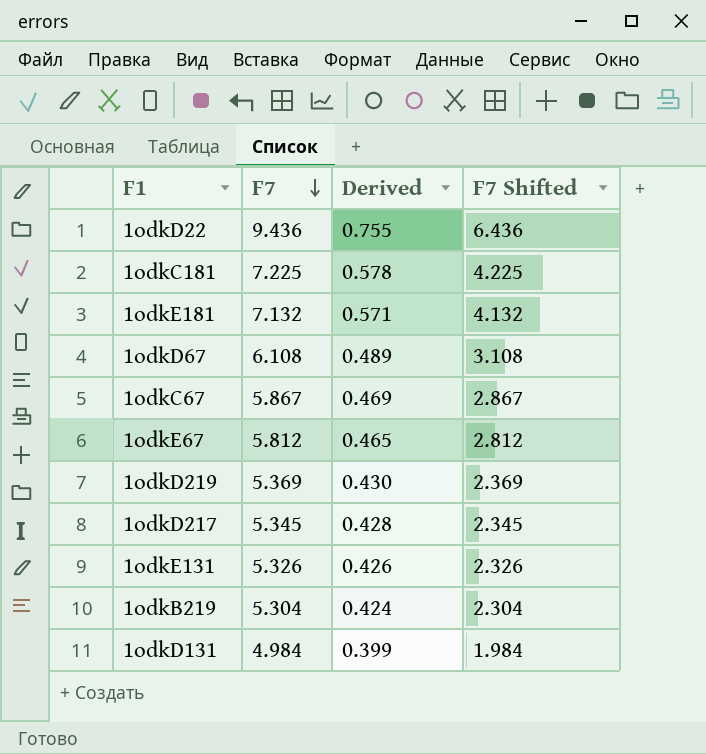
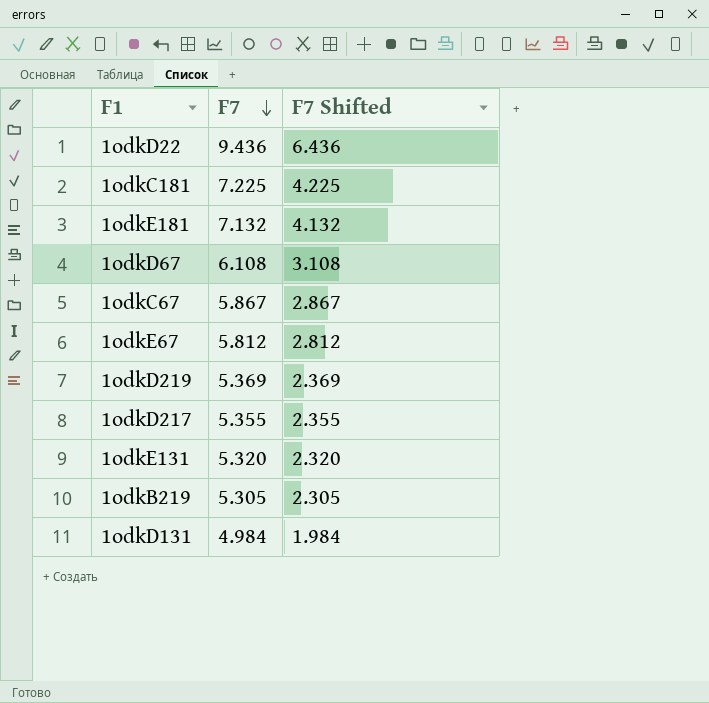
column Derived | formula: [F7] * 0.08 -> none
1odkD217 | F7: 5.345 -> 5.355
1odkD217 | F7 Shifted: 2.345 -> 2.355
1odkE131 | F7: 5.326 -> 5.320
1odkE131 | F7 Shifted: 2.326 -> 2.320
1odkB219 | F7: 5.304 -> 5.305
1odkB219 | F7 Shifted: 2.304 -> 2.305

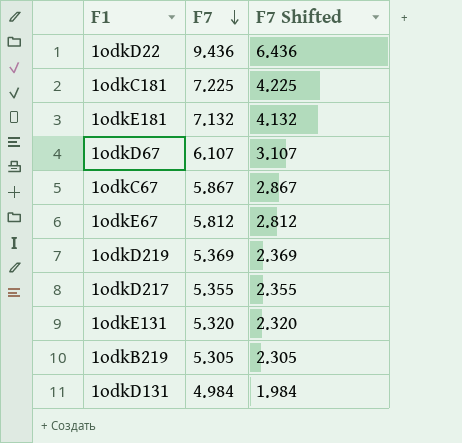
1odkD67 | F7: 6.108 -> 6.107
1odkD67 | F7 Shifted: 3.108 -> 3.107

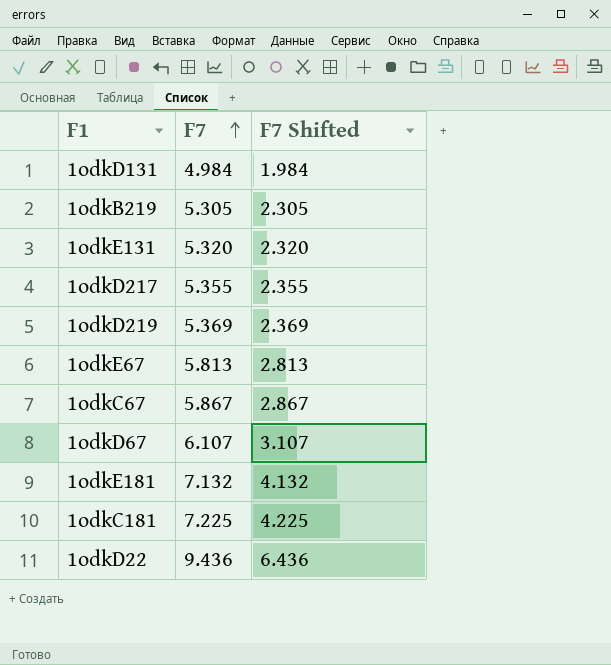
row order: F7 descending -> F7 ascending
1odkE67 | F7: 5.812 -> 5.813
1odkE67 | F7 Shifted: 2.812 -> 2.813

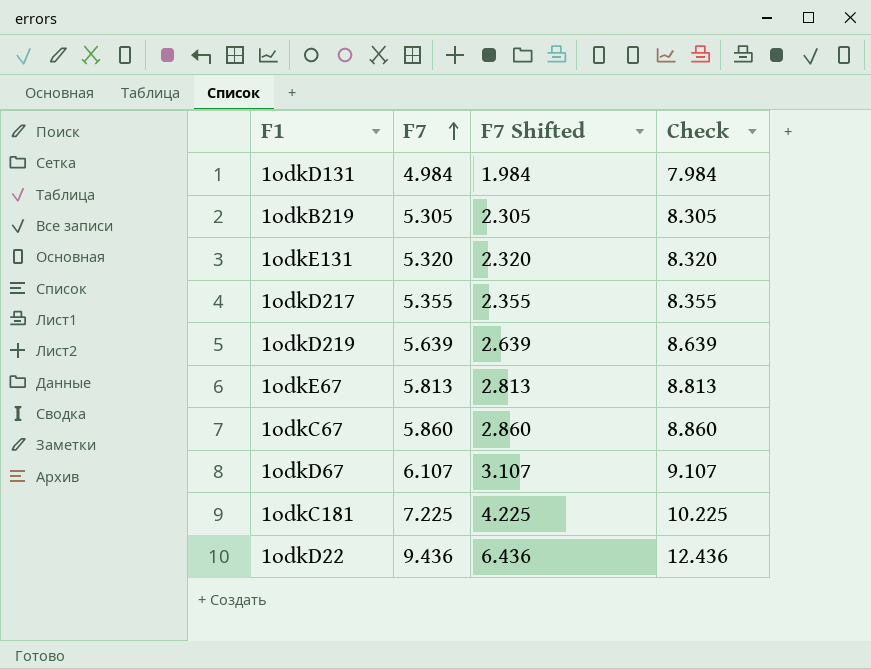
column Check | formula: none -> [F7] + 3
row 1odkE181: 7.132 | 4.132 -> none
1odkD219 | F7: 5.369 -> 5.639
1odkD219 | F7 Shifted: 2.369 -> 2.639
1odkC67 | F7: 5.867 -> 5.860
1odkC67 | F7 Shifted: 2.867 -> 2.860

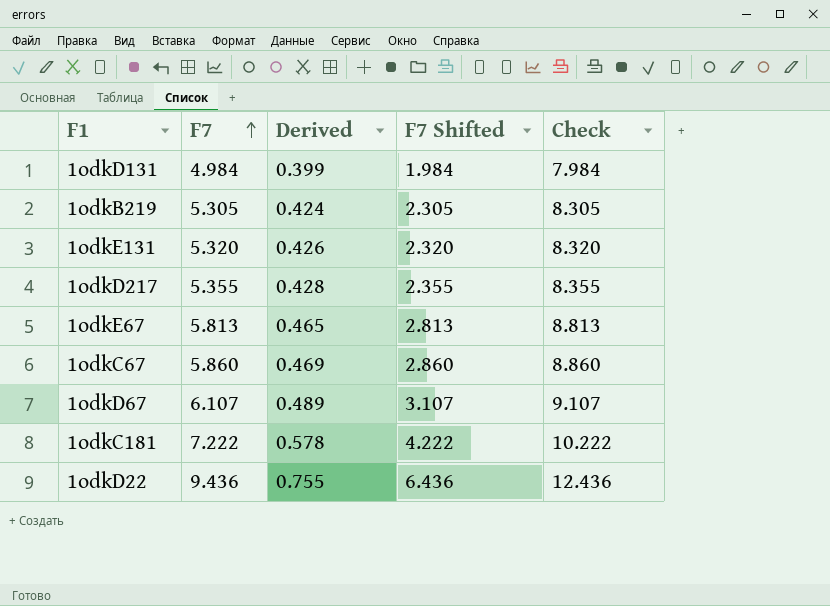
column Derived | formula: none -> [F7] * 0.08
row 1odkD219: 5.639 | 2.639 | 8.639 -> none
1odkC181 | F7: 7.225 -> 7.222
1odkC181 | F7 Shifted: 4.225 -> 4.222
1odkC181 | Check: 10.225 -> 10.222

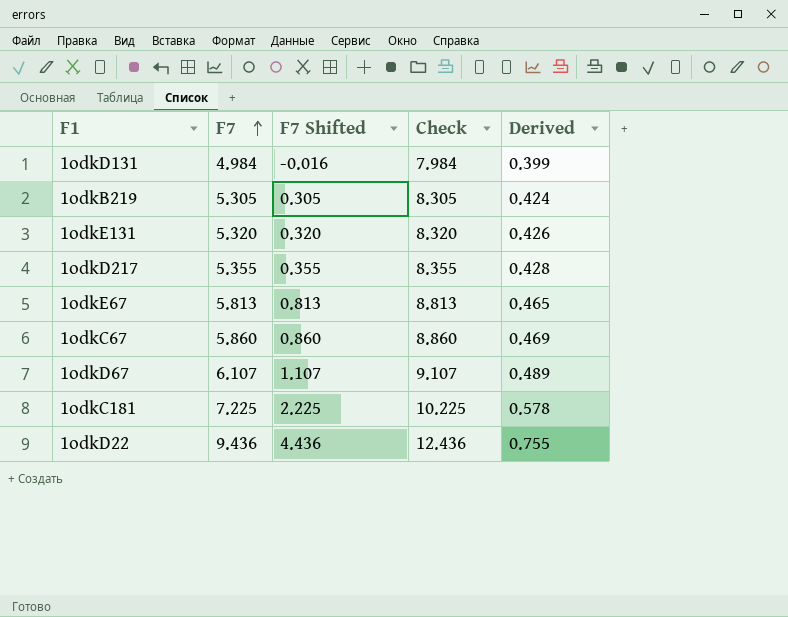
column F7 Shifted | formula: [F7] - 3 -> [F7] - 5
column Derived | position: 3 -> 5
1odkC181 | F7: 7.222 -> 7.225
1odkC181 | Check: 10.222 -> 10.225

